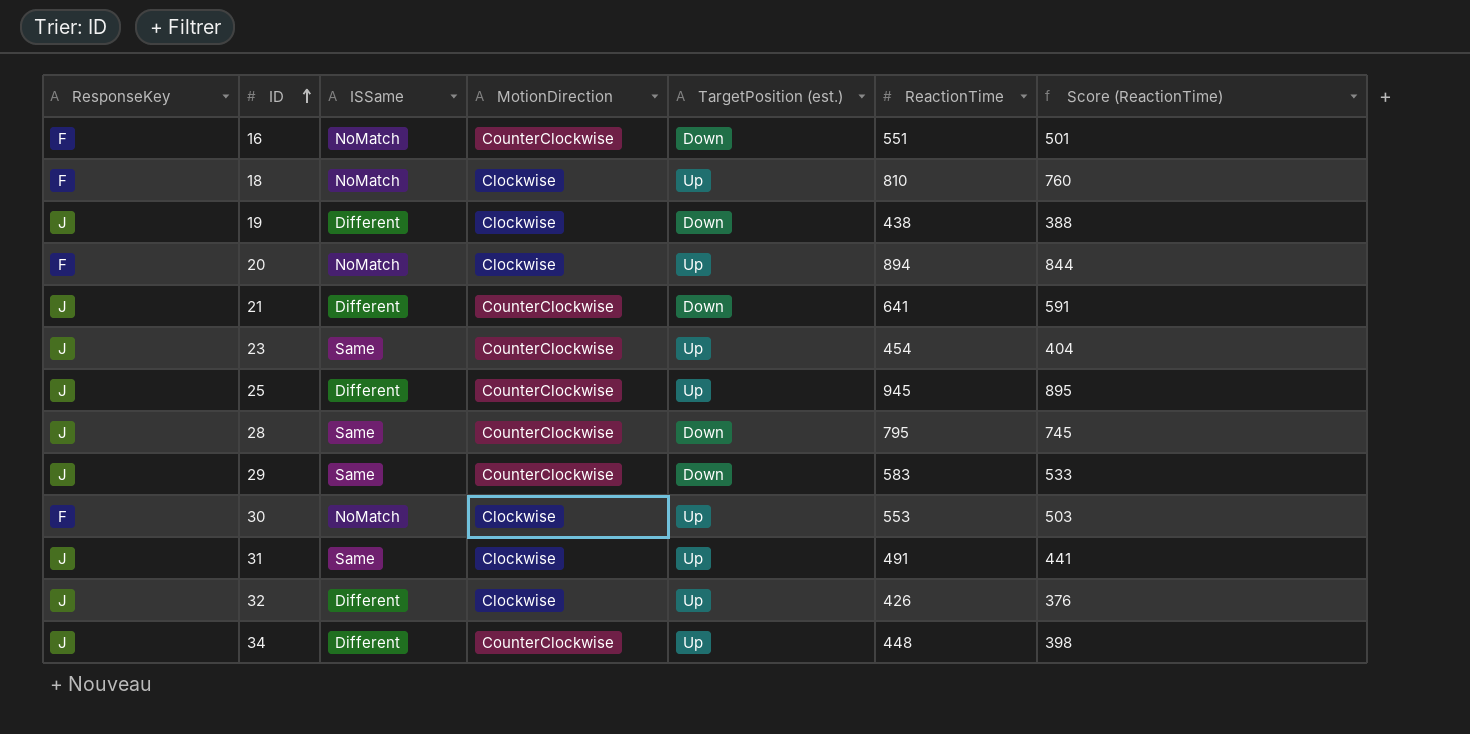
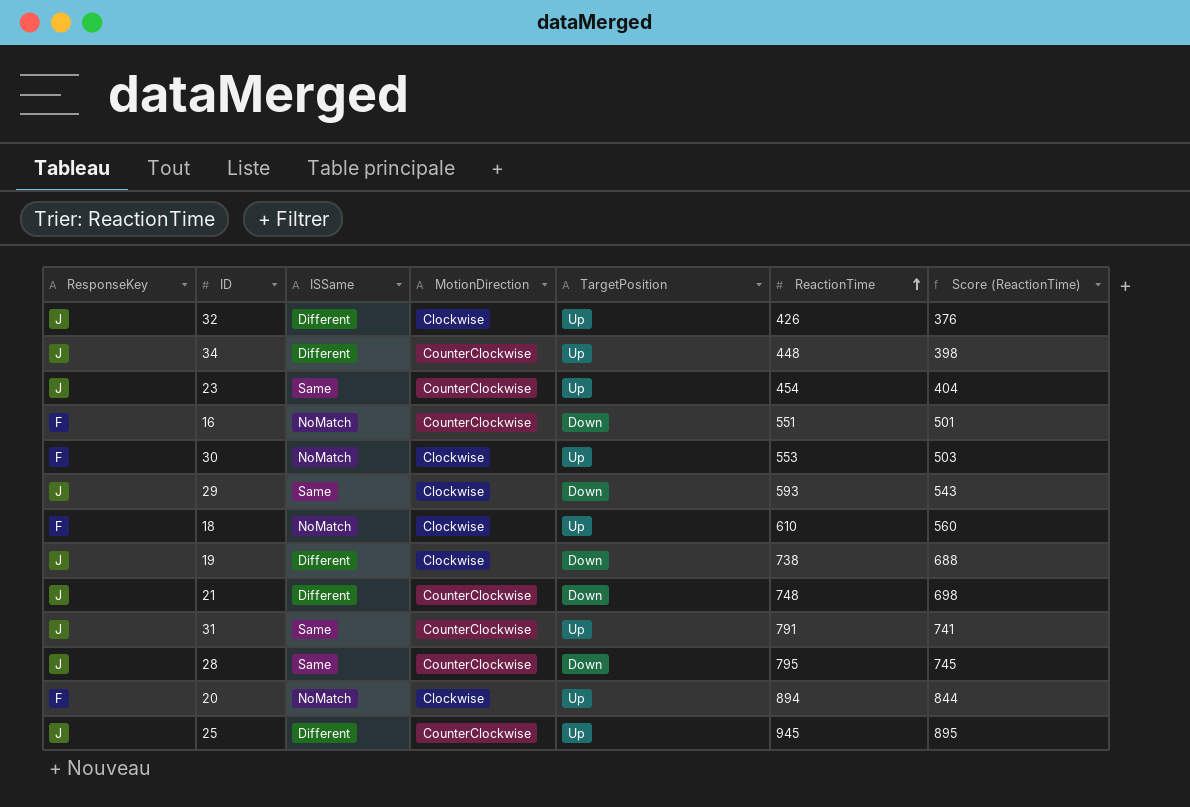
row order: ID ascending -> ReactionTime ascending
column name: TargetPosition (est.) -> TargetPosition
29 | MotionDirection: CounterClockwise -> Clockwise
29 | ReactionTime: 583 -> 593
29 | Score (ReactionTime): 533 -> 543
18 | ReactionTime: 810 -> 610
18 | Score (ReactionTime): 760 -> 560
19 | ReactionTime: 438 -> 738
19 | Score (ReactionTime): 388 -> 688
21 | ReactionTime: 641 -> 748
21 | Score (ReactionTime): 591 -> 698
31 | MotionDirection: Clockwise -> CounterClockwise
31 | ReactionTime: 491 -> 791
31 | Score (ReactionTime): 441 -> 741

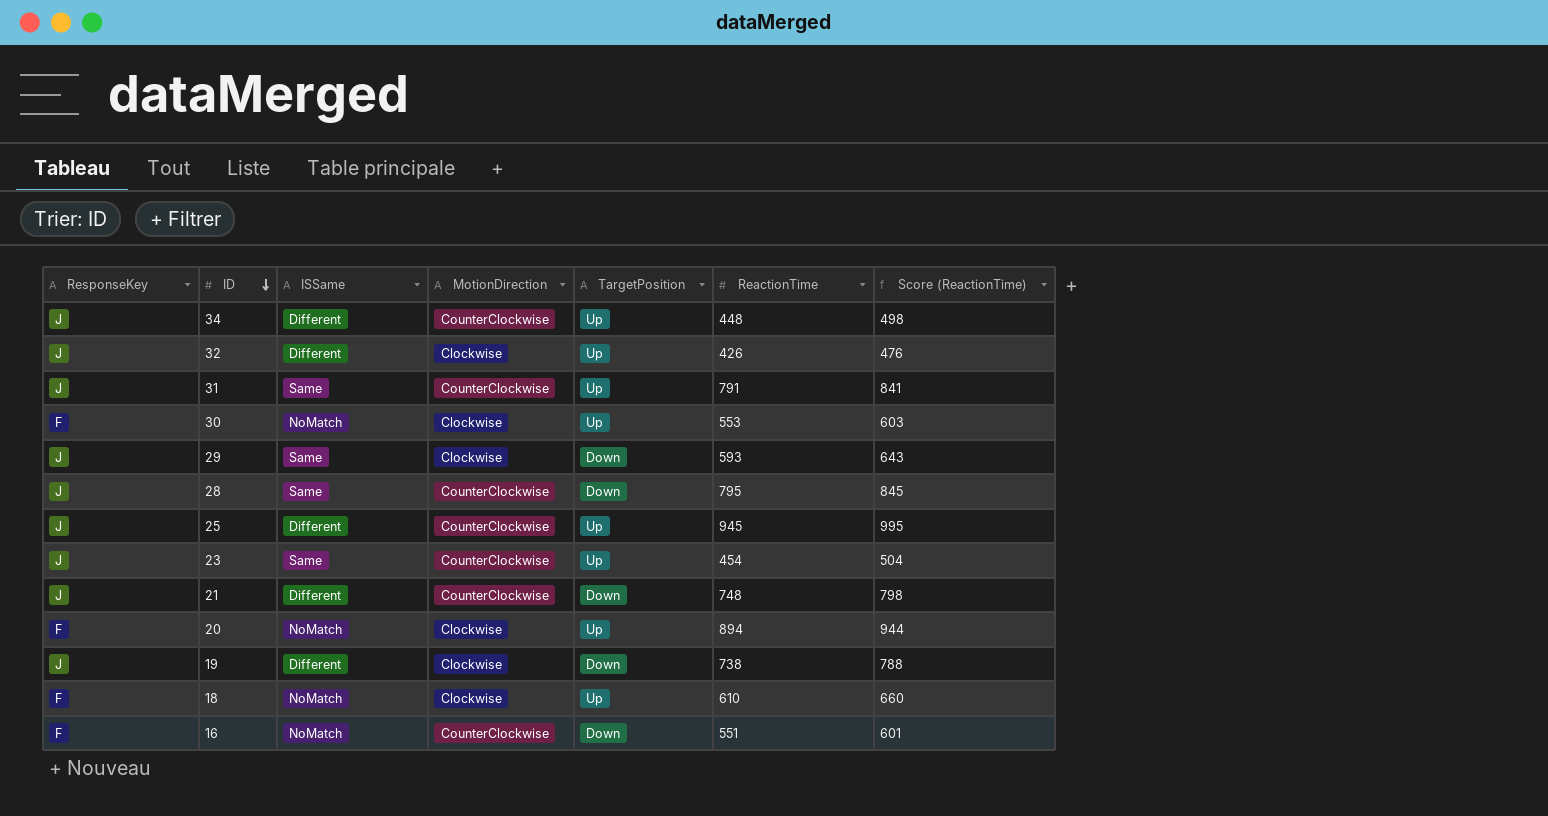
row order: ReactionTime ascending -> ID descending
column Score (ReactionTime) | formula: [ReactionTime] - 50 -> [ReactionTime] + 50

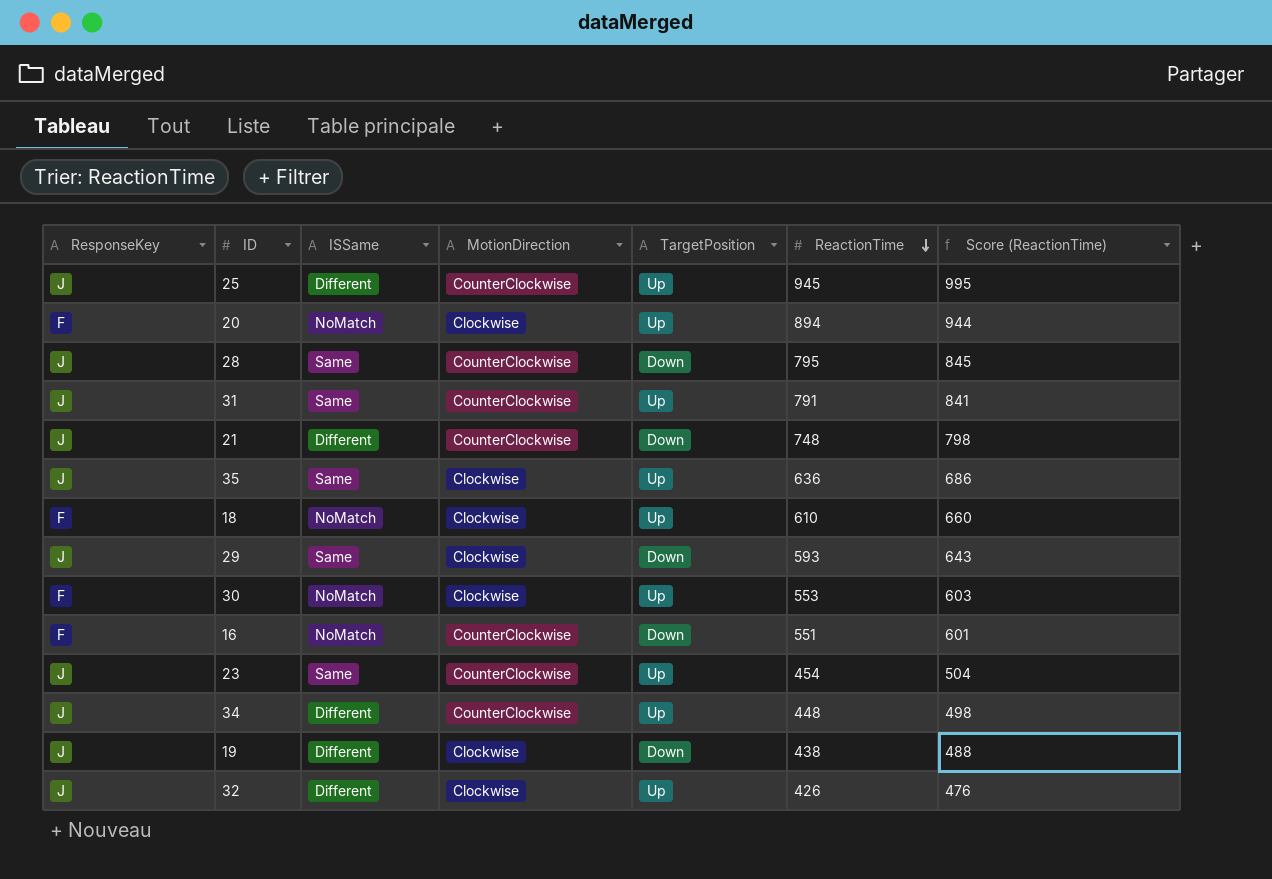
row order: ID descending -> ReactionTime descending
row 35: none -> J | Same | Clockwise | Up | 636 | 686
19 | ReactionTime: 738 -> 438
19 | Score (ReactionTime): 788 -> 488

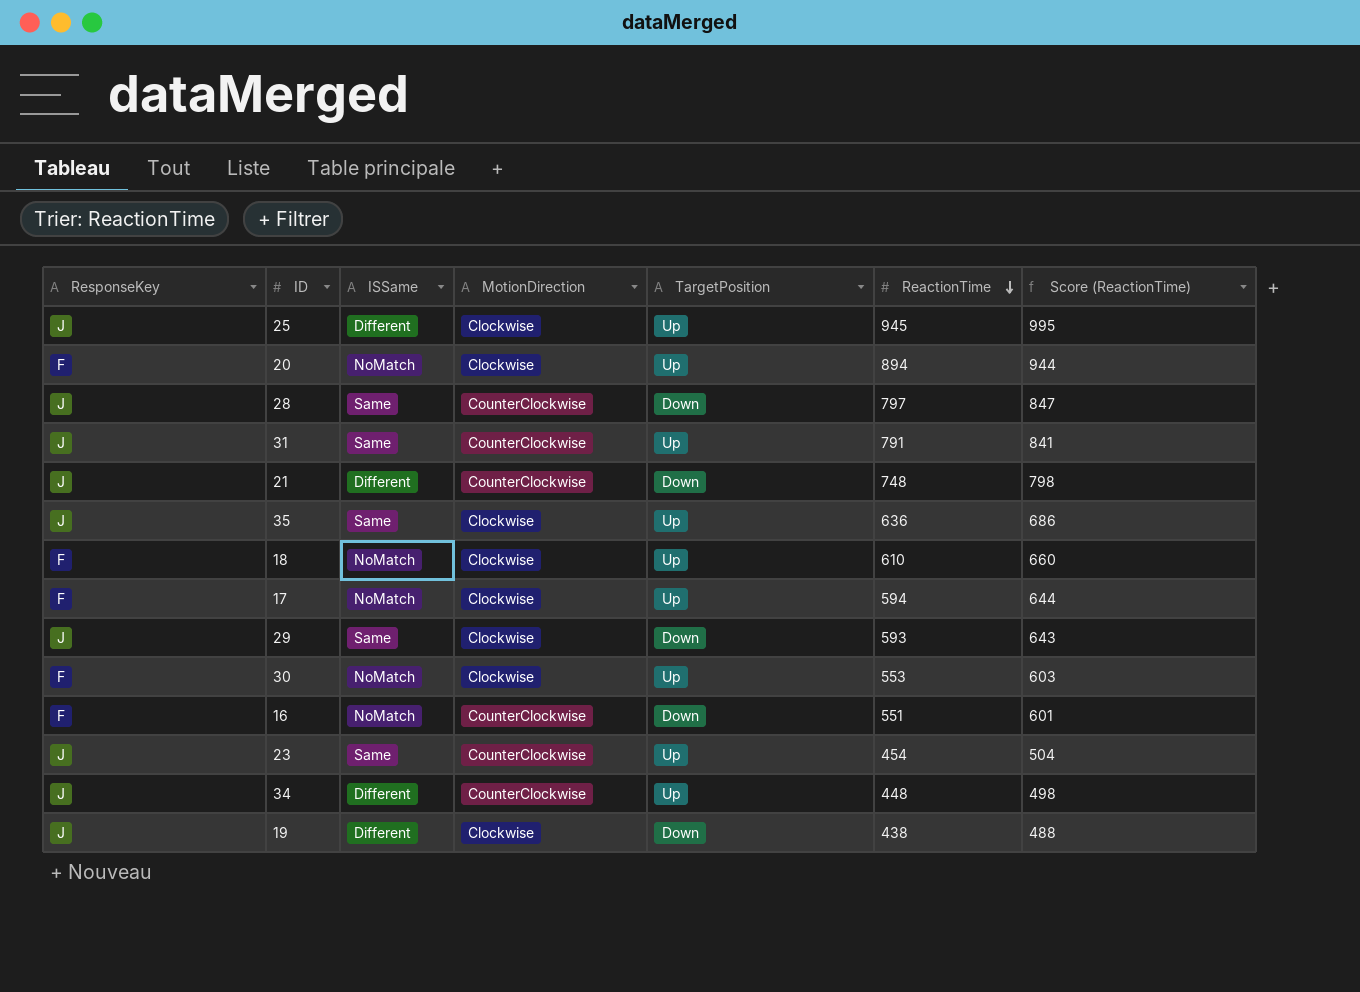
row 32: J | Different | Clockwise | Up | 426 | 476 -> none
25 | MotionDirection: CounterClockwise -> Clockwise
28 | ReactionTime: 795 -> 797
28 | Score (ReactionTime): 845 -> 847
row 17: none -> F | NoMatch | Clockwise | Up | 594 | 644

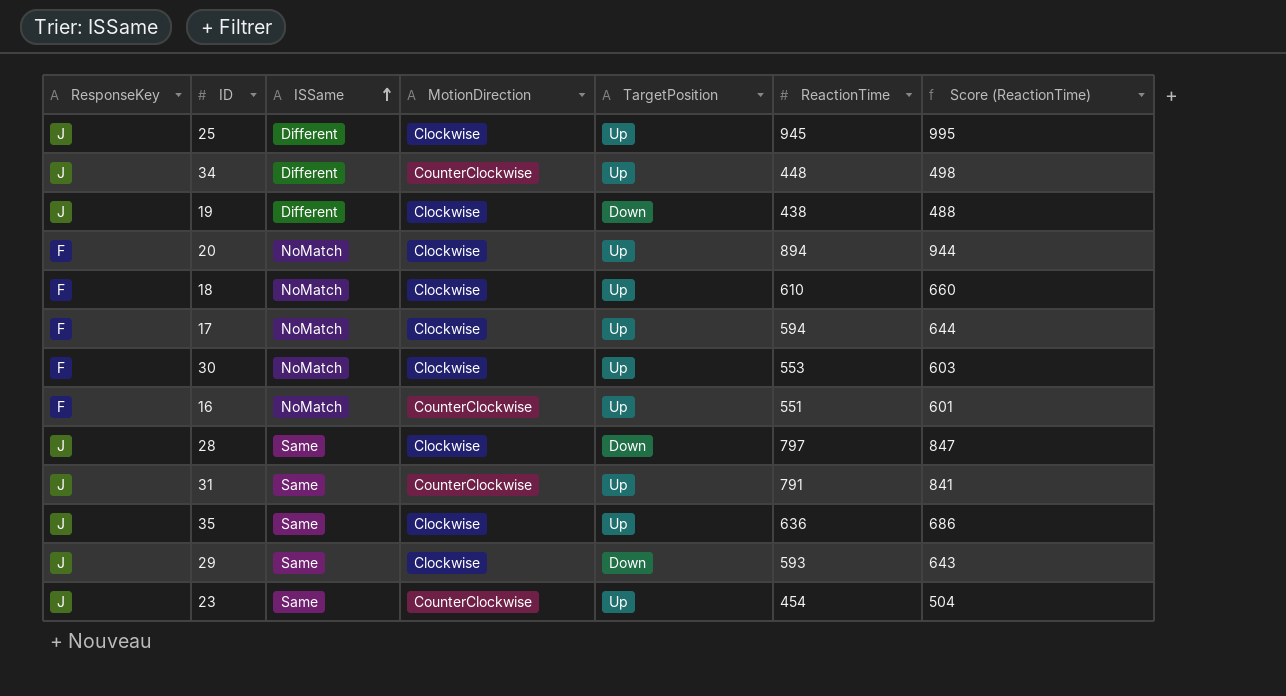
row order: ReactionTime descending -> ISSame ascending
row 21: J | Different | CounterClockwise | Down | 748 | 798 -> none
16 | TargetPosition: Down -> Up
28 | MotionDirection: CounterClockwise -> Clockwise

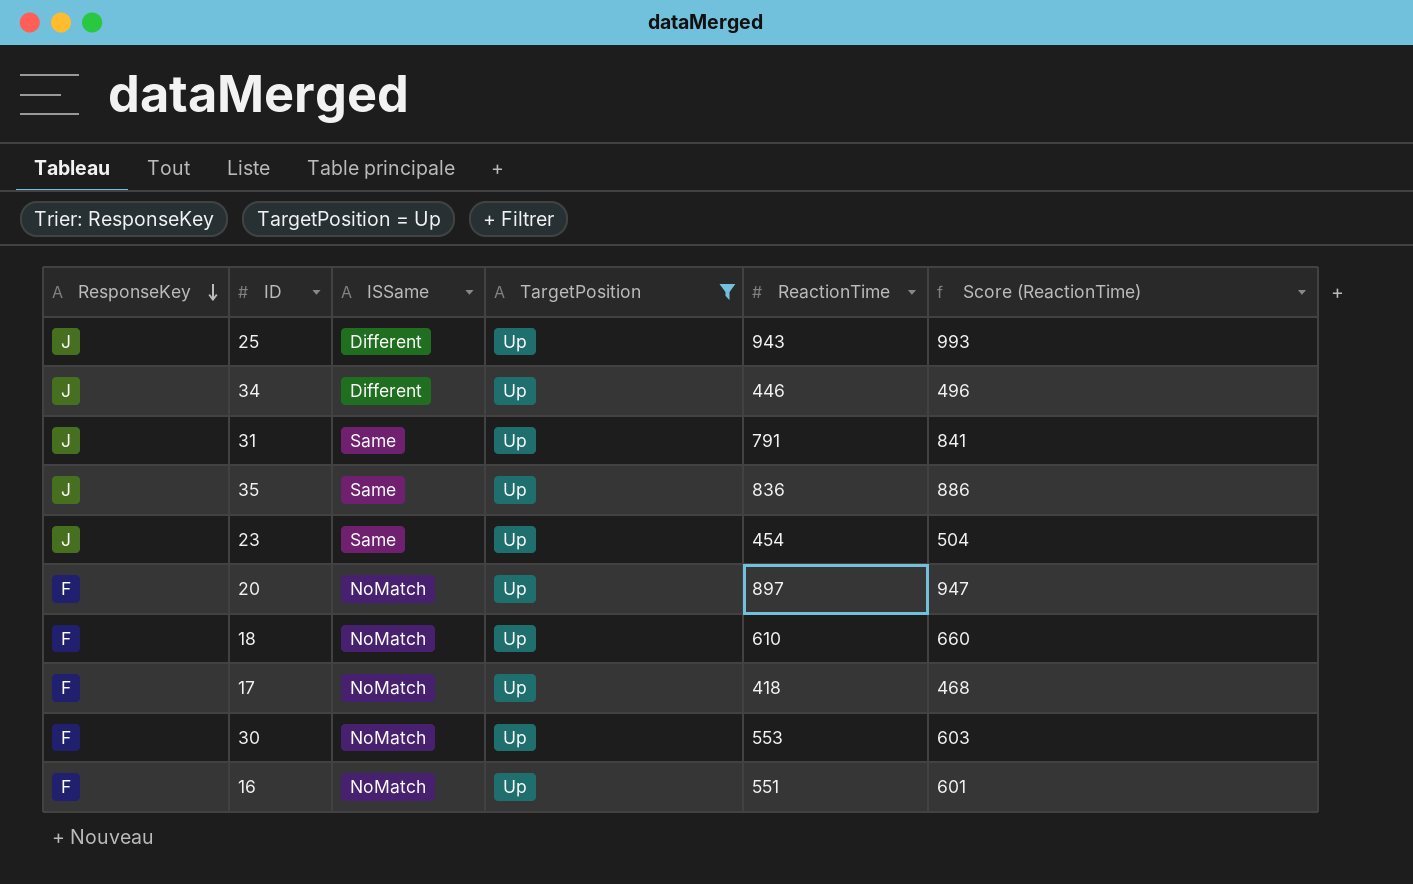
filter: none -> TargetPosition = Up
row order: ISSame ascending -> ResponseKey descending
column MotionDirection | position: 4 -> none
25 | ReactionTime: 945 -> 943
25 | Score (ReactionTime): 995 -> 993
34 | ReactionTime: 448 -> 446
34 | Score (ReactionTime): 498 -> 496
35 | ReactionTime: 636 -> 836
35 | Score (ReactionTime): 686 -> 886
20 | ReactionTime: 894 -> 897
20 | Score (ReactionTime): 944 -> 947
17 | ReactionTime: 594 -> 418
17 | Score (ReactionTime): 644 -> 468

